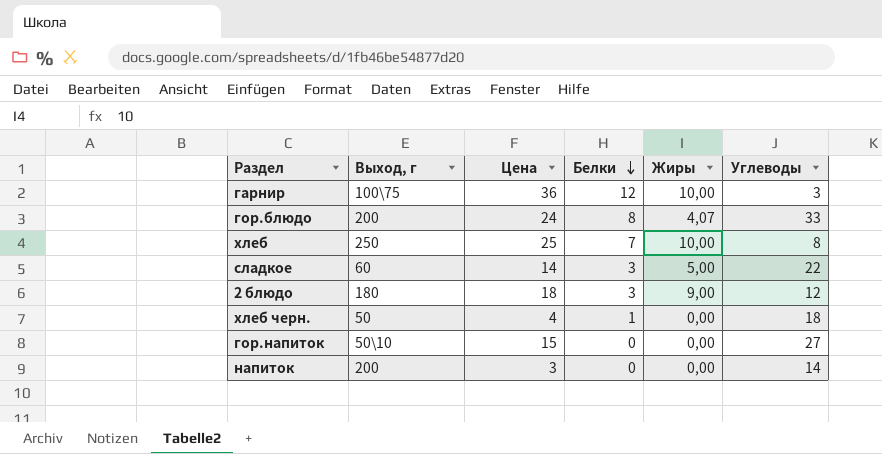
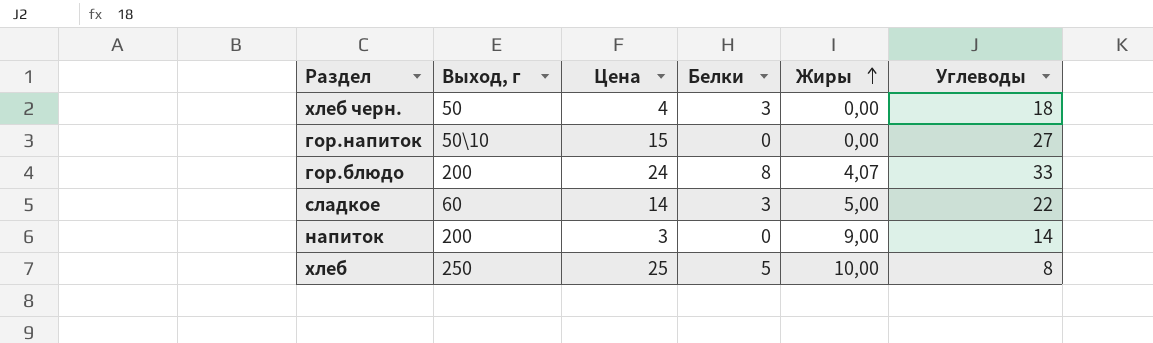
row order: Белки descending -> Жиры ascending
row гарнир: 100\75 | 36 | 12 | 10,00 | 3 -> none
row 2 блюдо: 180 | 18 | 3 | 9,00 | 12 -> none
хлеб черн. | Белки: 1 -> 3
напиток | Жиры: 0,00 -> 9,00
хлеб | Белки: 7 -> 5

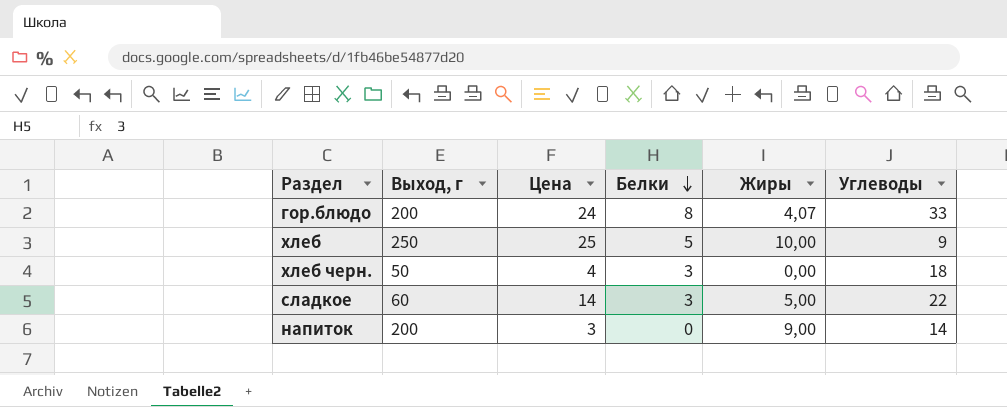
row order: Жиры ascending -> Белки descending
row гор.напиток: 50\10 | 15 | 0 | 0,00 | 27 -> none
хлеб | Углеводы: 8 -> 9

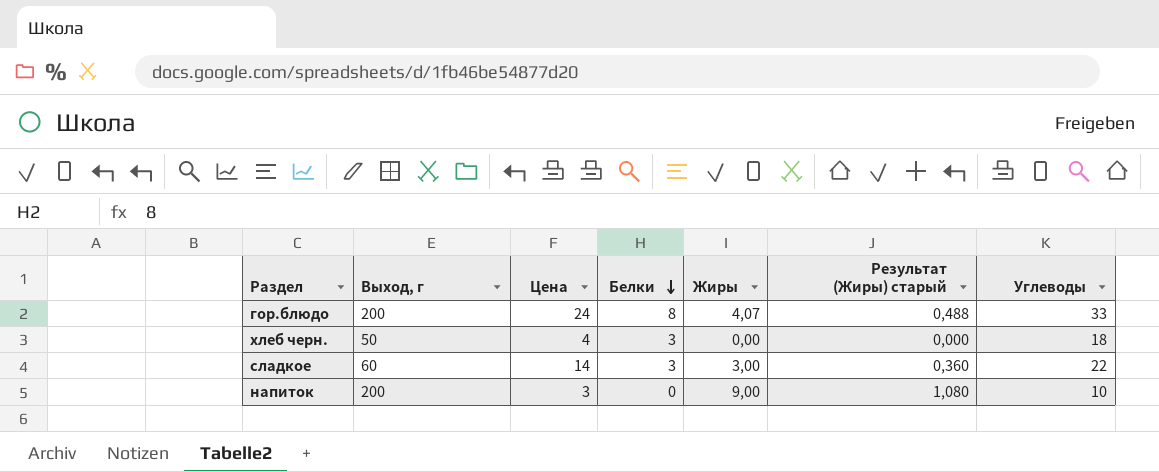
column Результат (Жиры) старый | formula: none -> [Жиры] * 0,12
row хлеб: 250 | 25 | 5 | 10,00 | 9 -> none
сладкое | Жиры: 5,00 -> 3,00
напиток | Углеводы: 14 -> 10

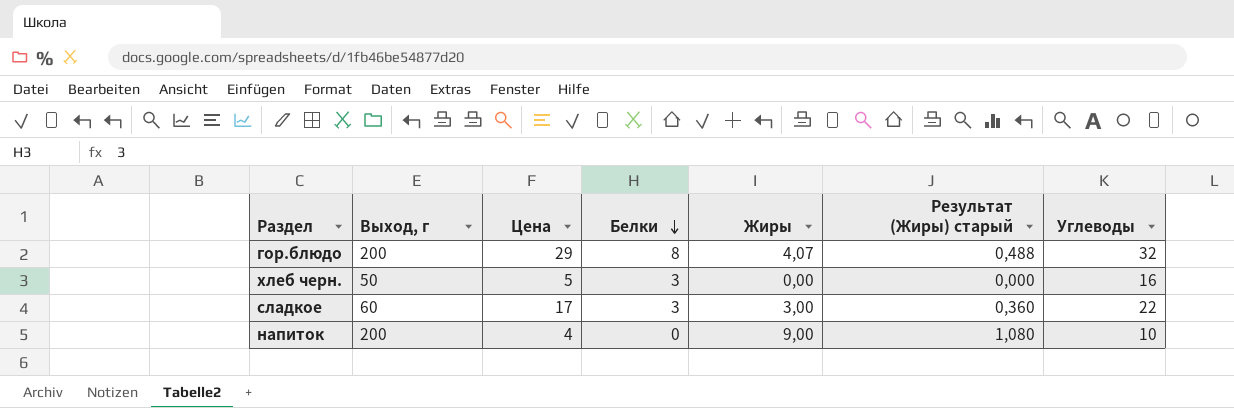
гор.блюдо | Цена: 24 -> 29
гор.блюдо | Углеводы: 33 -> 32
хлеб черн. | Цена: 4 -> 5
хлеб черн. | Углеводы: 18 -> 16
сладкое | Цена: 14 -> 17
напиток | Цена: 3 -> 4

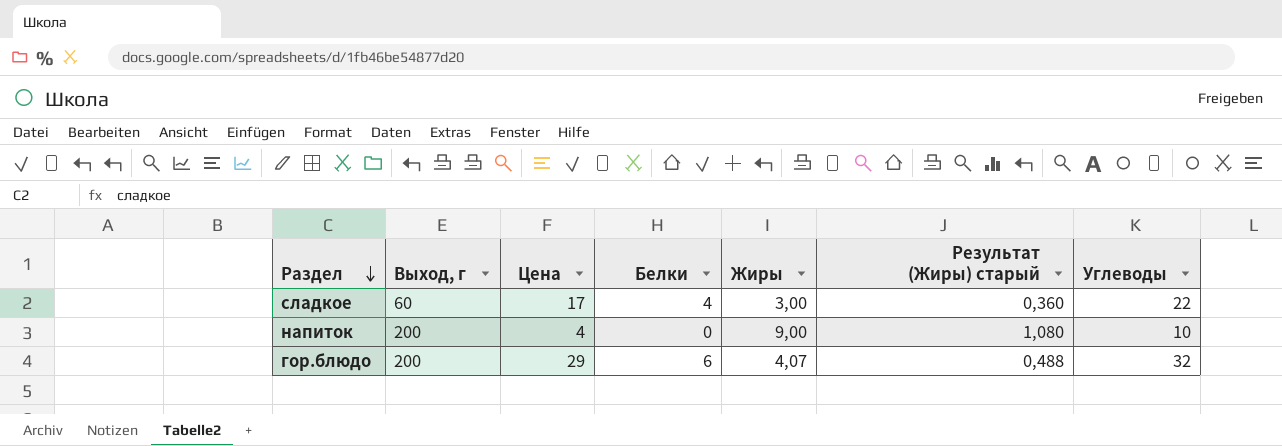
row order: Белки descending -> Раздел descending
row хлеб черн.: 50 | 5 | 3 | 0,00 | 0,000 | 16 -> none
сладкое | Белки: 3 -> 4
гор.блюдо | Белки: 8 -> 6

